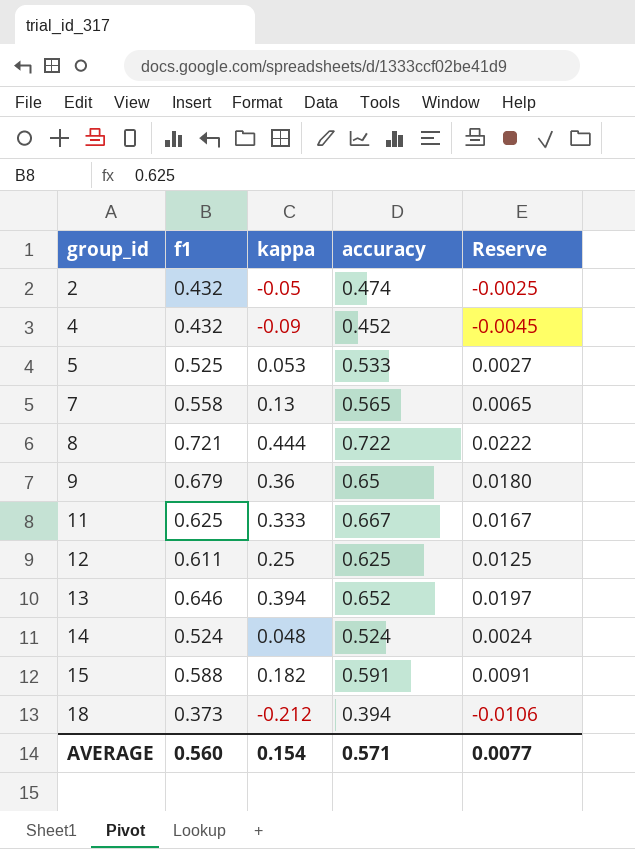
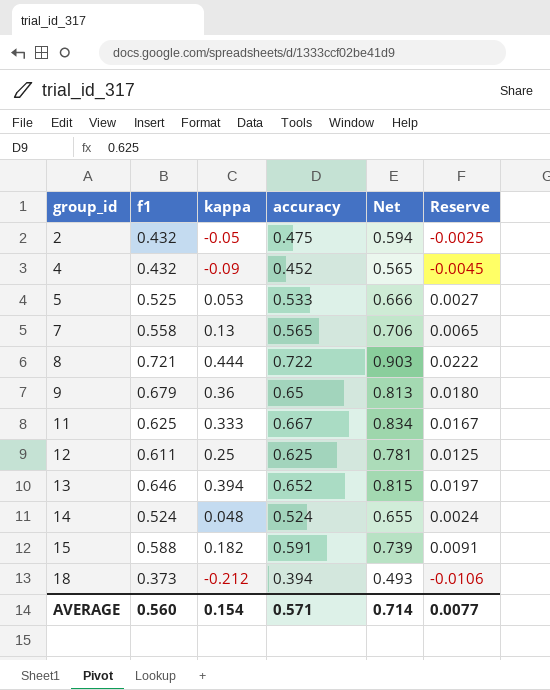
column Net | formula: none -> [accuracy] * 1.25
2 | accuracy: 0.474 -> 0.475

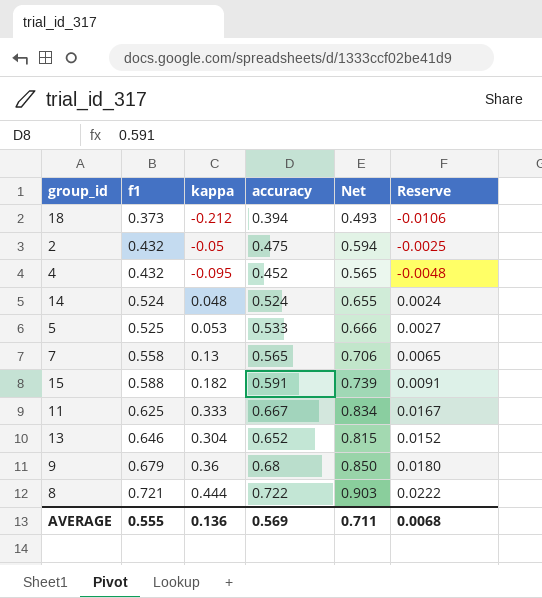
row order: group_id ascending -> f1 ascending
row 12: 0.611 | 0.25 | 0.625 | 0.781 | 0.0125 -> none
4 | kappa: -0.09 -> -0.095
4 | Reserve: -0.0045 -> -0.0048
13 | kappa: 0.394 -> 0.304
13 | Reserve: 0.0197 -> 0.0152
9 | accuracy: 0.65 -> 0.68
9 | Net: 0.813 -> 0.850
AVERAGE | f1: 0.560 -> 0.555
AVERAGE | kappa: 0.154 -> 0.136
AVERAGE | accuracy: 0.571 -> 0.569
AVERAGE | Net: 0.714 -> 0.711
AVERAGE | Reserve: 0.0077 -> 0.0068

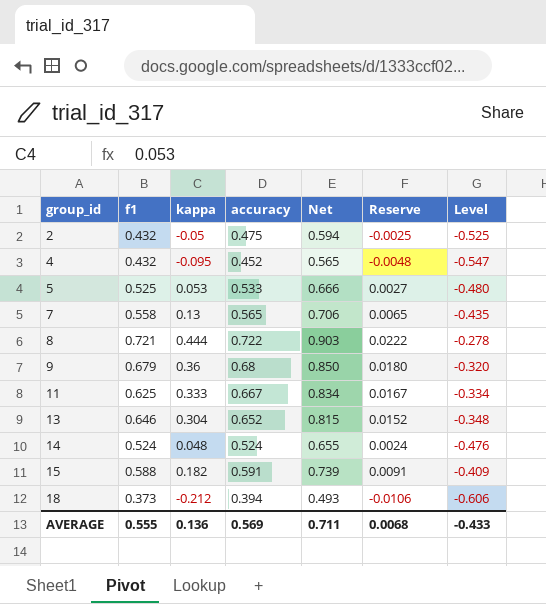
row order: f1 ascending -> group_id ascending
column Level | formula: none -> [kappa] - [accuracy]

